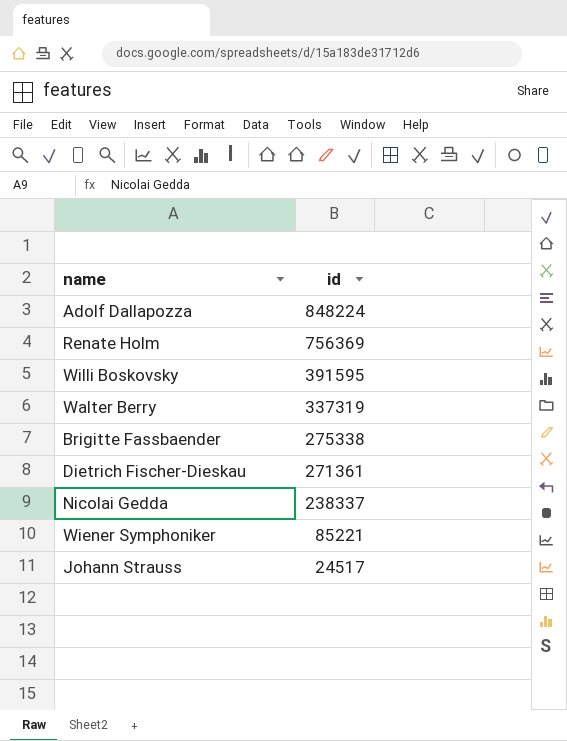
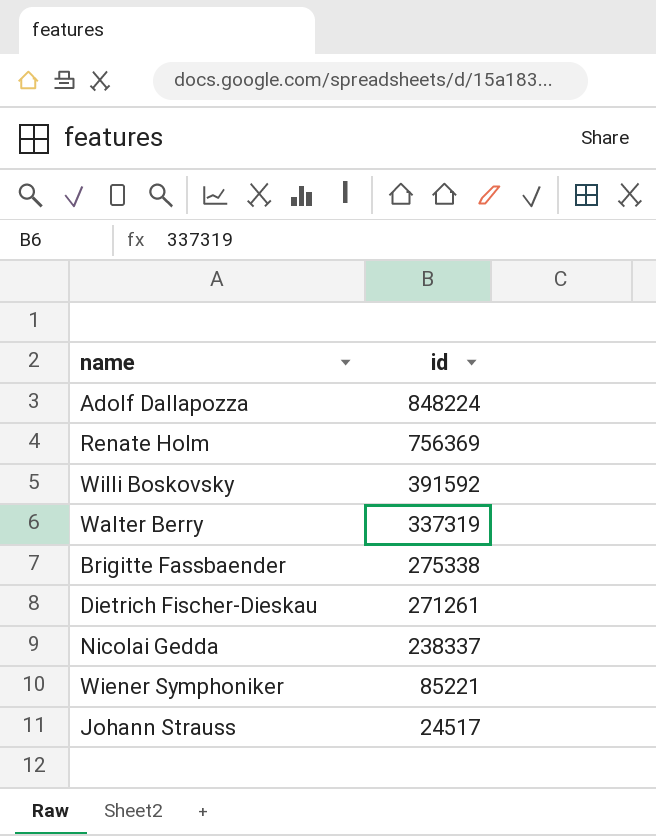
Willi Boskovsky | id: 391595 -> 391592
Dietrich Fischer‐Dieskau | id: 271361 -> 271261

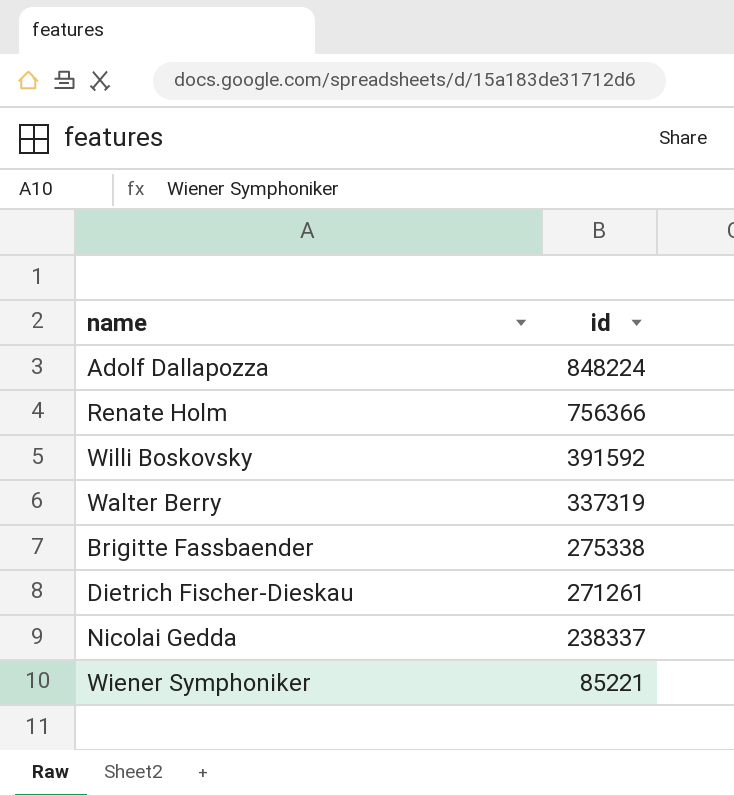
row Johann Strauss: 24517 -> none
Renate Holm | id: 756369 -> 756366

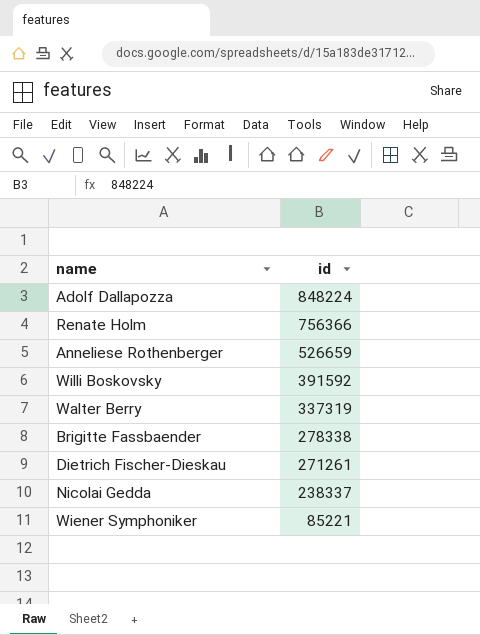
row Anneliese Rothenberger: none -> 526659
Brigitte Fassbaender | id: 275338 -> 278338

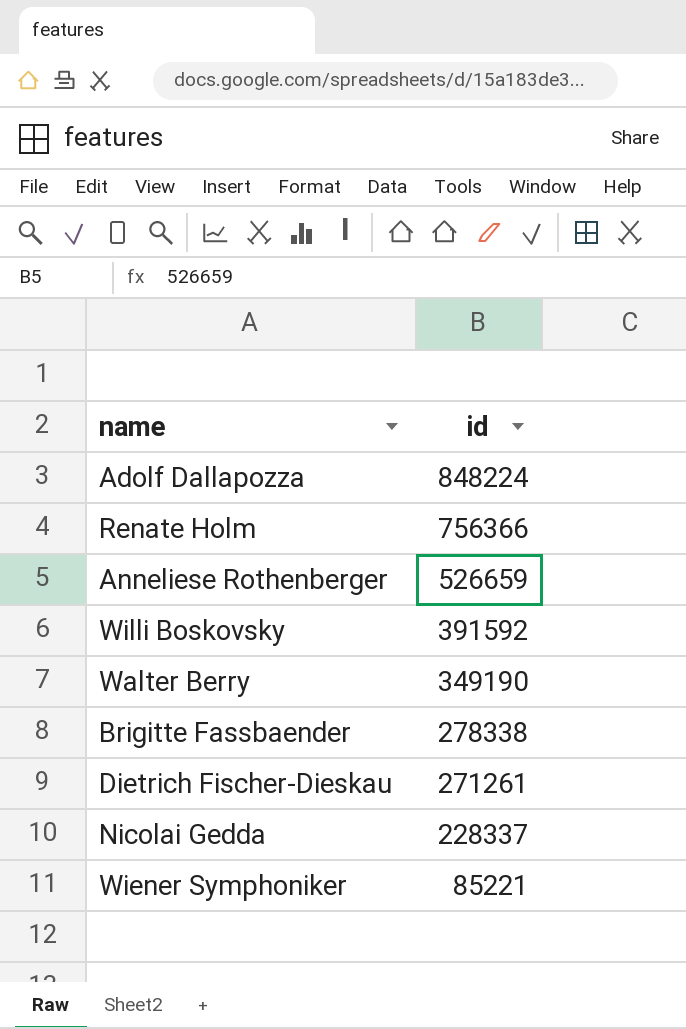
Walter Berry | id: 337319 -> 349190
Nicolai Gedda | id: 238337 -> 228337

